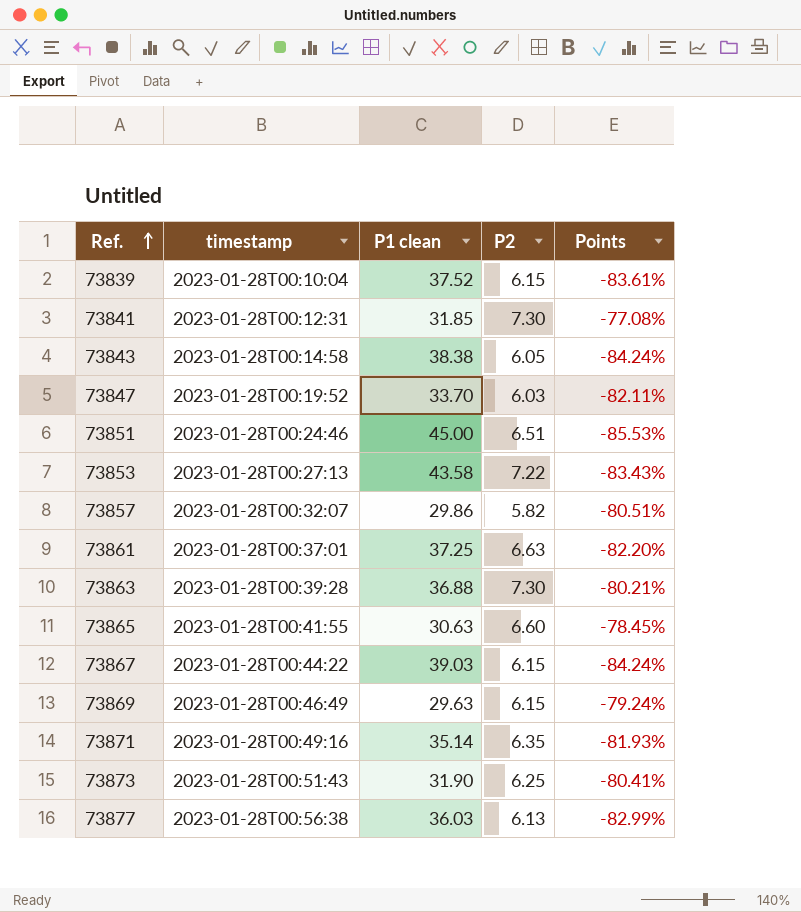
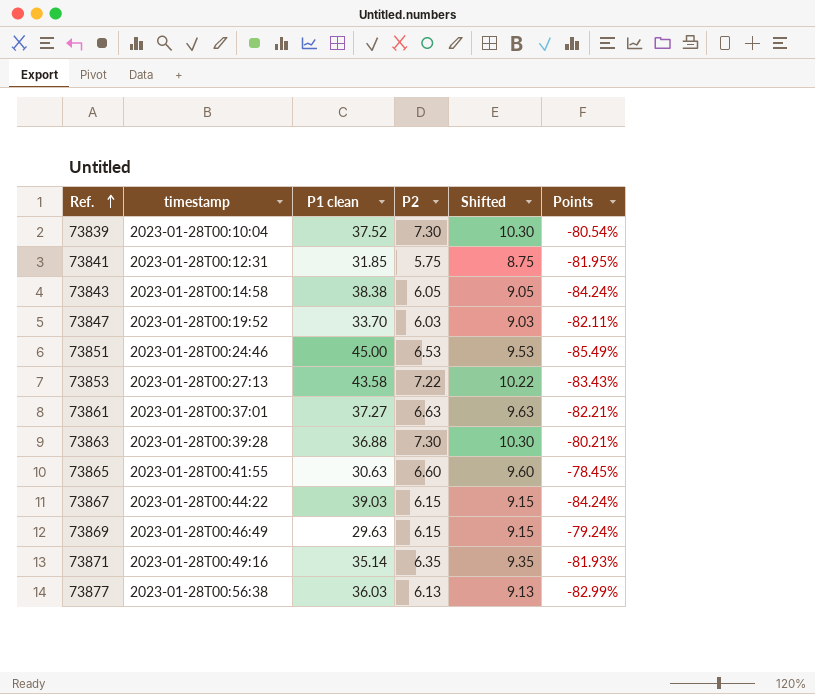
column Shifted | formula: none -> [P2] + 3
row 73857: 2023-01-28T00:32:07 | 29.86 | 5.82 | -80.51% -> none
row 73873: 2023-01-28T00:51:43 | 31.90 | 6.25 | -80.41% -> none
73839 | P2: 6.15 -> 7.30
73839 | Points: -83.61% -> -80.54%
73841 | P2: 7.30 -> 5.75
73841 | Points: -77.08% -> -81.95%
73851 | P2: 6.51 -> 6.53
73851 | Points: -85.53% -> -85.49%
73861 | P1 clean: 37.25 -> 37.27
73861 | Points: -82.20% -> -82.21%

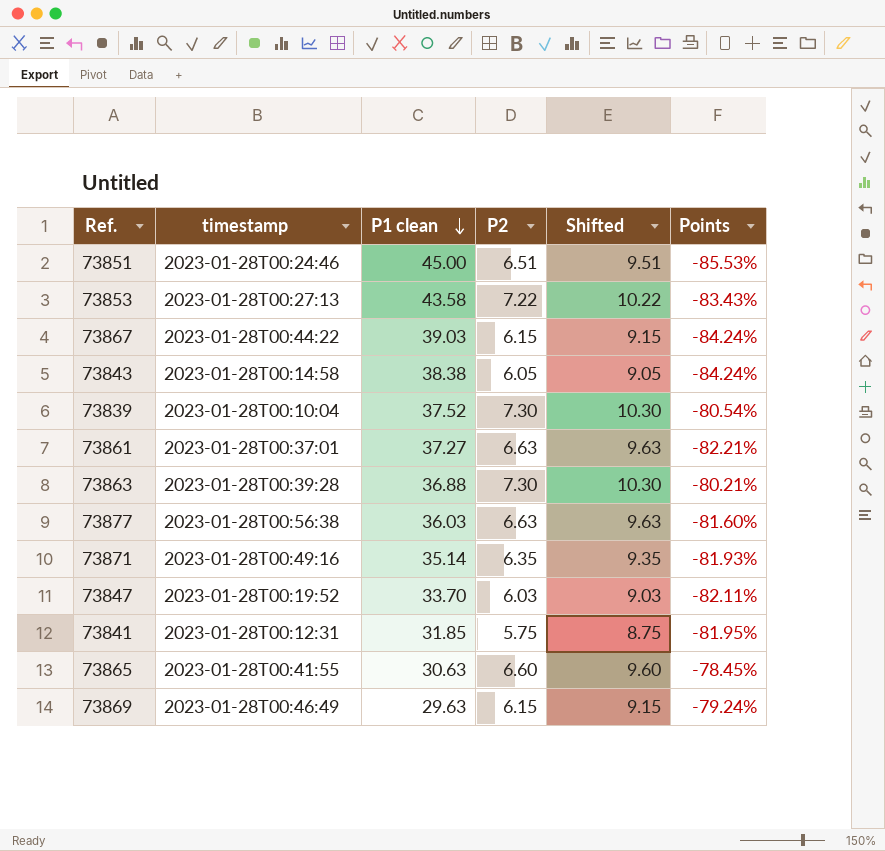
row order: Ref. ascending -> P1 clean descending
73851 | P2: 6.53 -> 6.51
73851 | Shifted: 9.53 -> 9.51
73851 | Points: -85.49% -> -85.53%
73877 | P2: 6.13 -> 6.63
73877 | Shifted: 9.13 -> 9.63
73877 | Points: -82.99% -> -81.60%

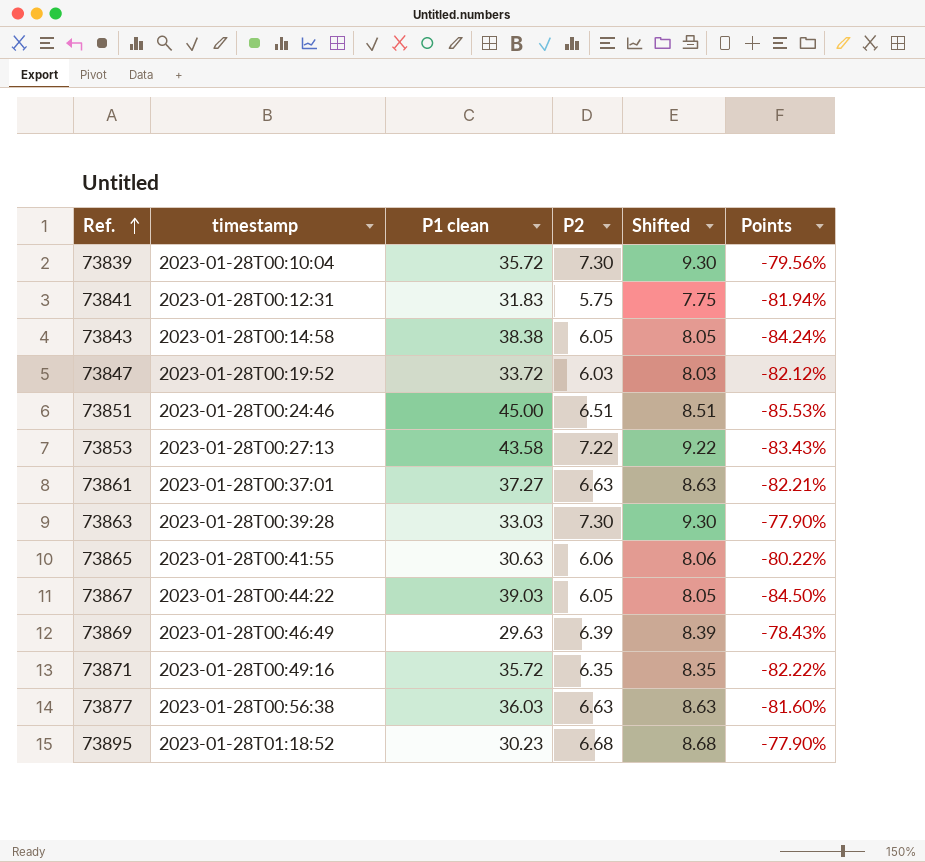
row order: P1 clean descending -> Ref. ascending
column Shifted | formula: [P2] + 3 -> [P2] + 2
73839 | P1 clean: 37.52 -> 35.72
73839 | Points: -80.54% -> -79.56%
73841 | P1 clean: 31.85 -> 31.83
73841 | Points: -81.95% -> -81.94%
73847 | P1 clean: 33.70 -> 33.72
73847 | Points: -82.11% -> -82.12%
73863 | P1 clean: 36.88 -> 33.03
73863 | Points: -80.21% -> -77.90%
73865 | P2: 6.60 -> 6.06
73865 | Points: -78.45% -> -80.22%
73867 | P2: 6.15 -> 6.05
73867 | Points: -84.24% -> -84.50%
73869 | P2: 6.15 -> 6.39
73869 | Points: -79.24% -> -78.43%
73871 | P1 clean: 35.14 -> 35.72
73871 | Points: -81.93% -> -82.22%
row 73895: none -> 2023-01-28T01:18:52 | 30.23 | 6.68 | 8.68 | -77.90%

